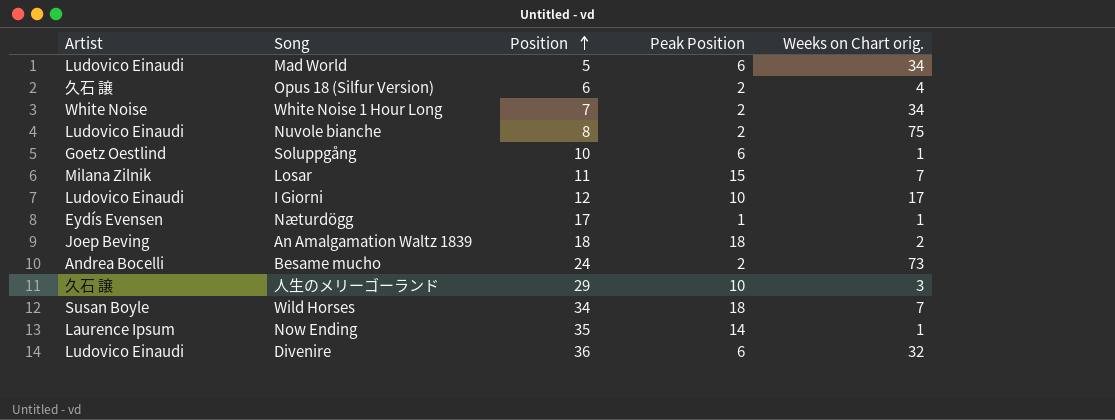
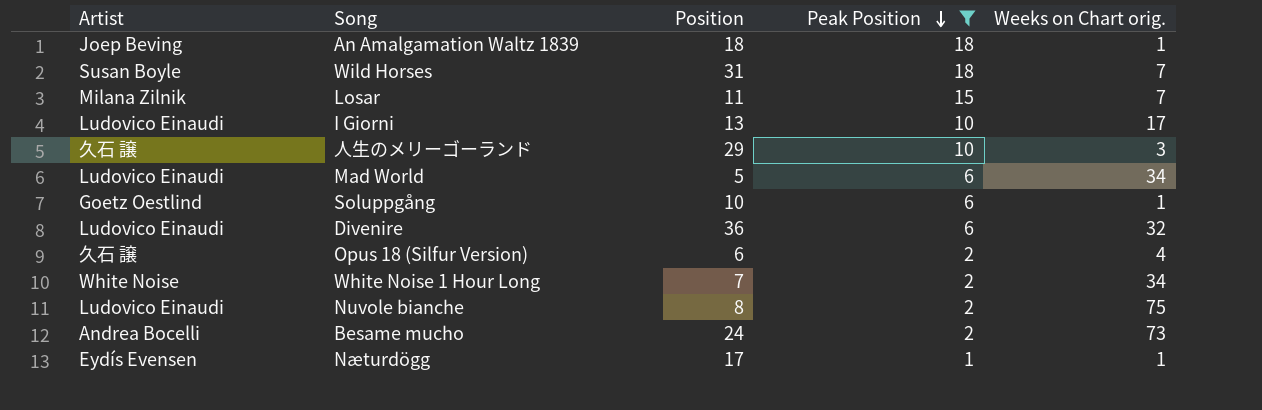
filter: none -> Peak Position != 14
row order: Position ascending -> Peak Position descending
An Amalgamation Waltz 1839 | Weeks on Chart orig.: 2 -> 1
Wild Horses | Position: 34 -> 31
I Giorni | Position: 12 -> 13

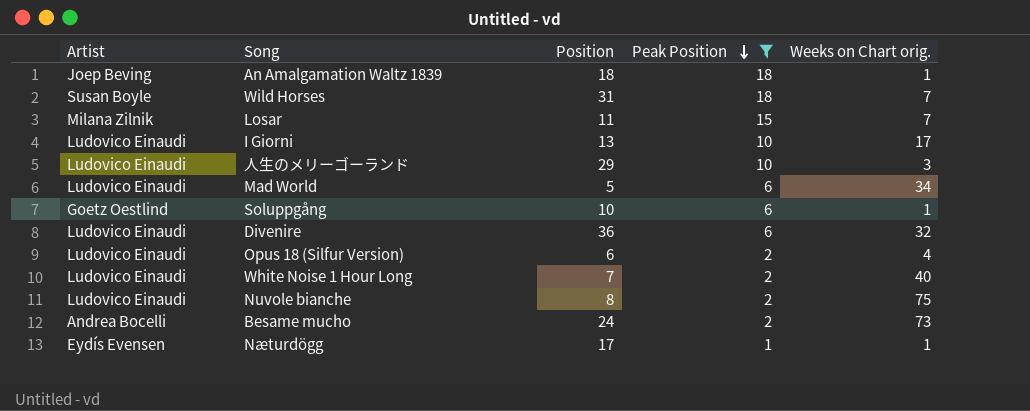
人生のメリーゴーランド | Artist: 久石 譲 -> Ludovico Einaudi
Opus 18 (Silfur Version) | Artist: 久石 譲 -> Ludovico Einaudi
White Noise 1 Hour Long | Artist: White Noise -> Ludovico Einaudi
White Noise 1 Hour Long | Weeks on Chart orig.: 34 -> 40

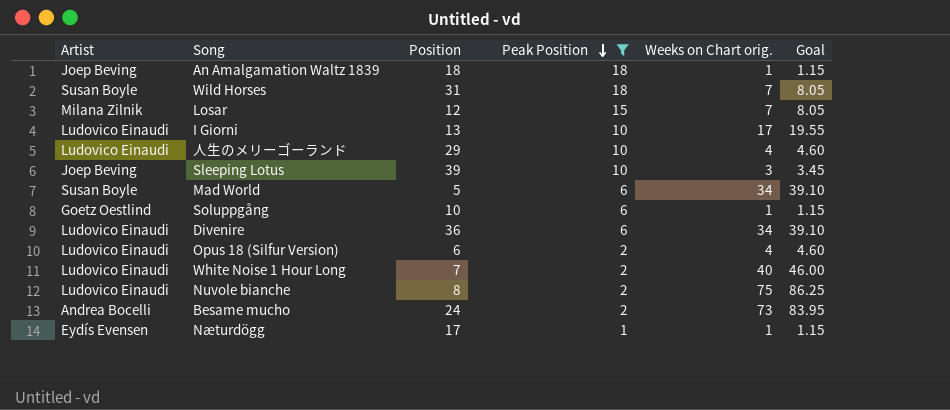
column Goal | formula: none -> [Weeks on Chart orig.] * 1.15
Losar | Position: 11 -> 12
人生のメリーゴーランド | Weeks on Chart orig.: 3 -> 4
row Sleeping Lotus: none -> Joep Beving | 39 | 10 | 3 | 3.45
Mad World | Artist: Ludovico Einaudi -> Susan Boyle
Divenire | Weeks on Chart orig.: 32 -> 34

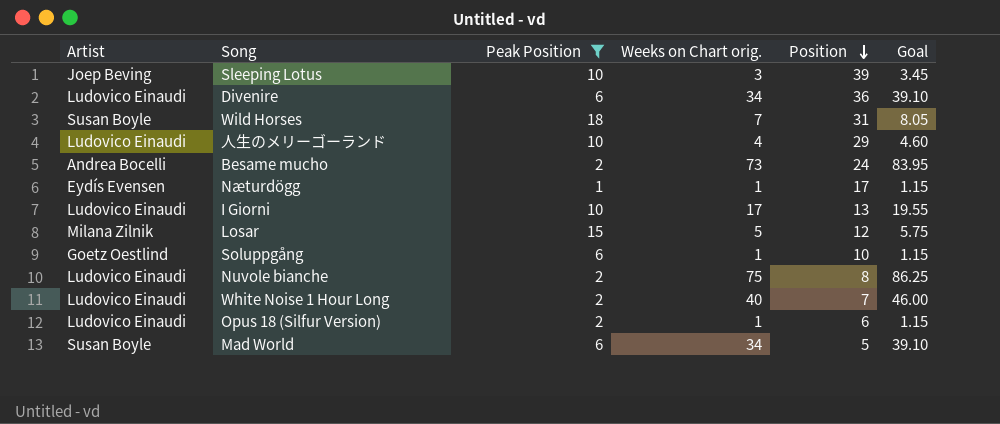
row order: Peak Position descending -> Position descending
column Position | position: 3 -> 5
row An Amalgamation Waltz 1839: Joep Beving | 18 | 18 | 1 | 1.15 -> none
Losar | Weeks on Chart orig.: 7 -> 5
Losar | Goal: 8.05 -> 5.75
Opus 18 (Silfur Version) | Weeks on Chart orig.: 4 -> 1
Opus 18 (Silfur Version) | Goal: 4.60 -> 1.15

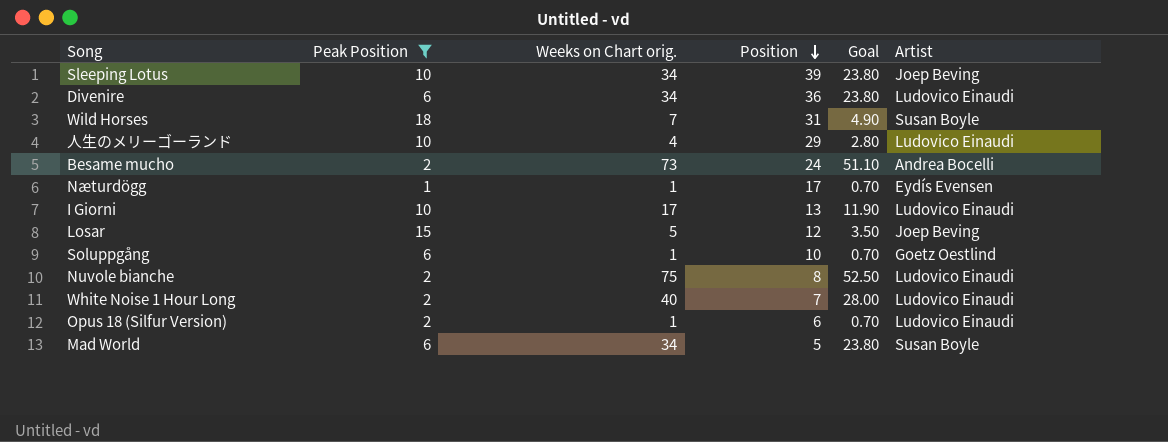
column Goal | formula: [Weeks on Chart orig.] * 1.15 -> [Weeks on Chart orig.] * 0.7
column Artist | position: 1 -> 6
Sleeping Lotus | Weeks on Chart orig.: 3 -> 34
Losar | Artist: Milana Zilnik -> Joep Beving

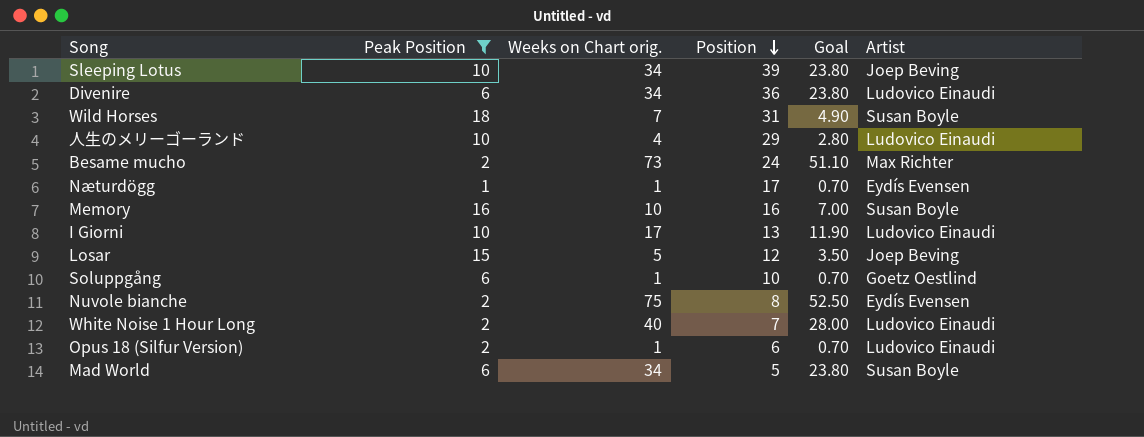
Besame mucho | Artist: Andrea Bocelli -> Max Richter
row Memory: none -> 16 | 10 | 16 | 7.00 | Susan Boyle
Nuvole bianche | Artist: Ludovico Einaudi -> Eydís Evensen

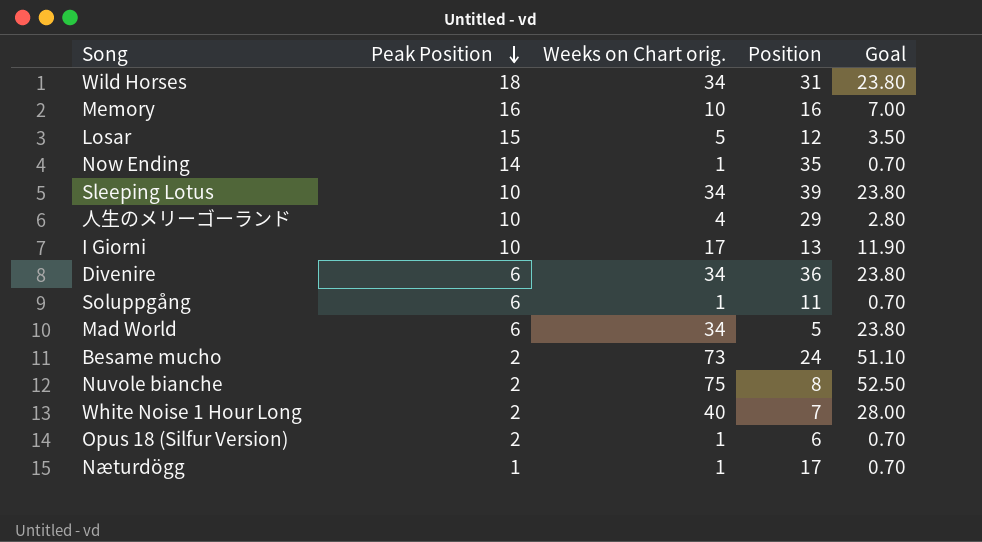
filter: Peak Position != 14 -> none
row order: Position descending -> Peak Position descending
column Artist | position: 6 -> none
Wild Horses | Weeks on Chart orig.: 7 -> 34
Wild Horses | Goal: 4.90 -> 23.80
Soluppgång | Position: 10 -> 11

